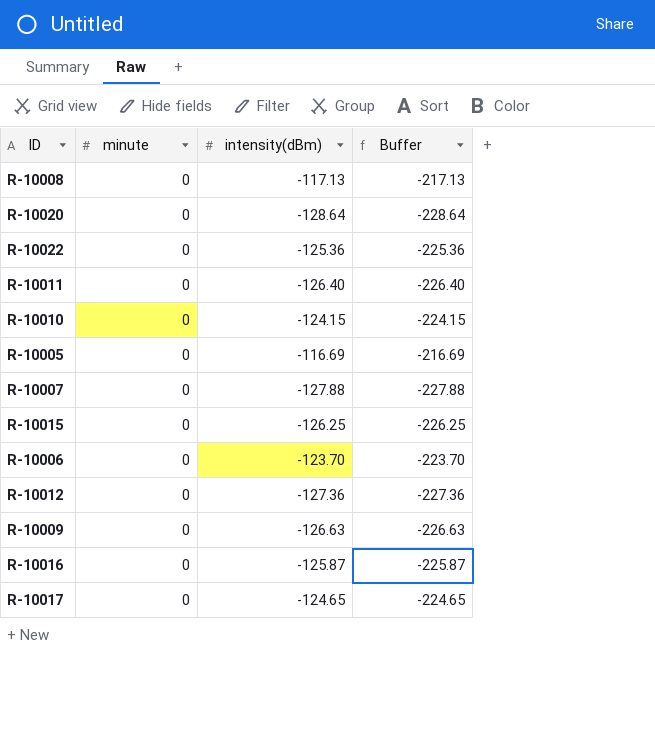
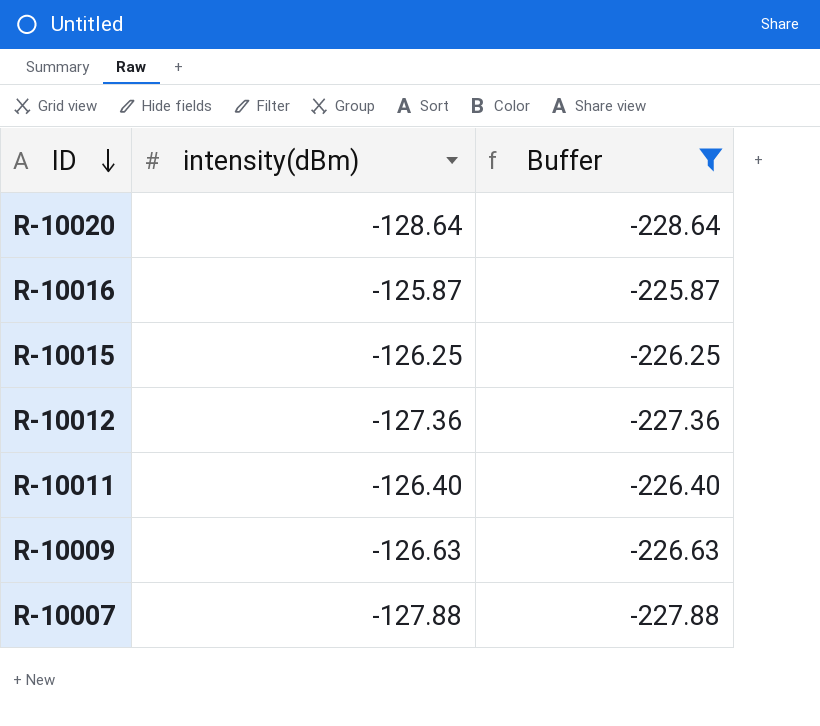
filter: none -> Buffer <= -225.87
row order: none -> ID descending
column minute | position: 2 -> none

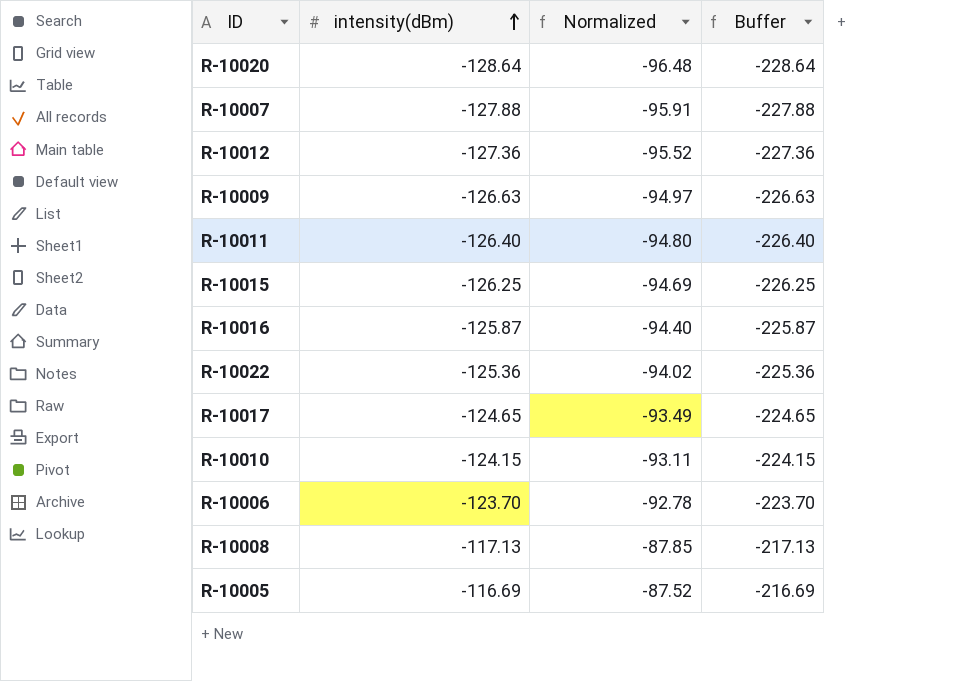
filter: Buffer <= -225.87 -> none
row order: ID descending -> intensity(dBm) ascending
column Normalized | formula: none -> [intensity(dBm)] * 0.75

